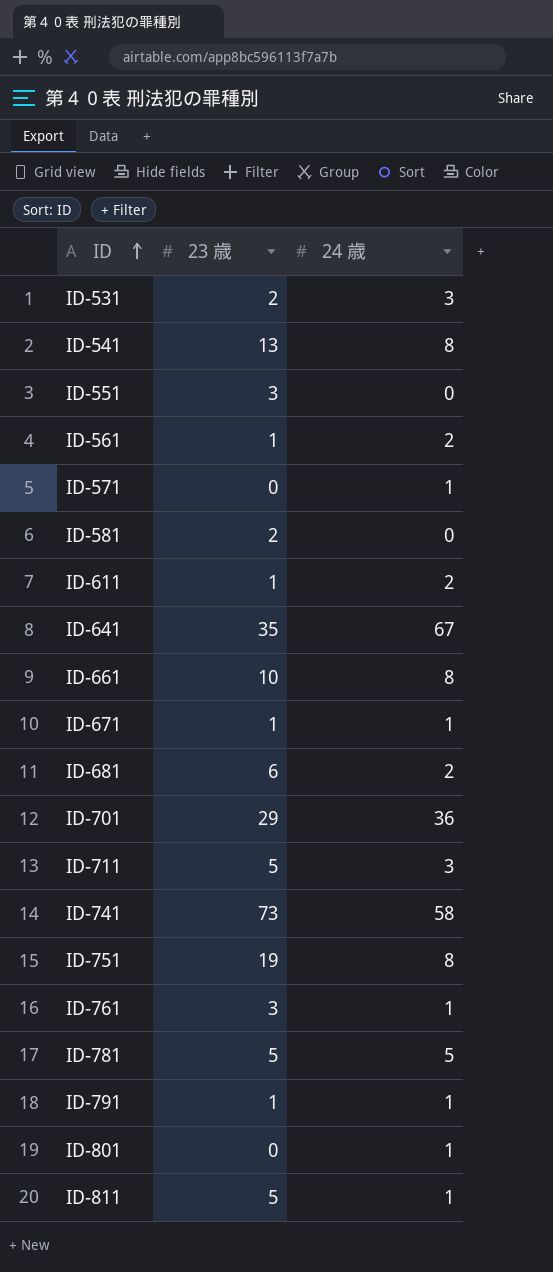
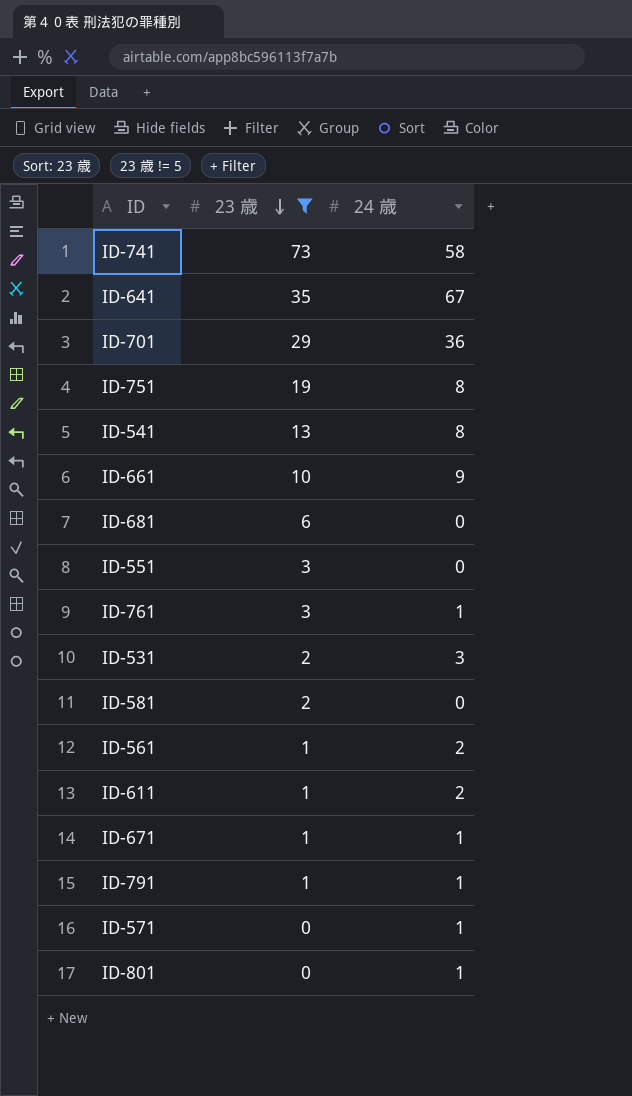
filter: none -> 23 歳 != 5
row order: ID ascending -> 23 歳 descending
ID-661 | 24 歳: 8 -> 9
ID-681 | 24 歳: 2 -> 0

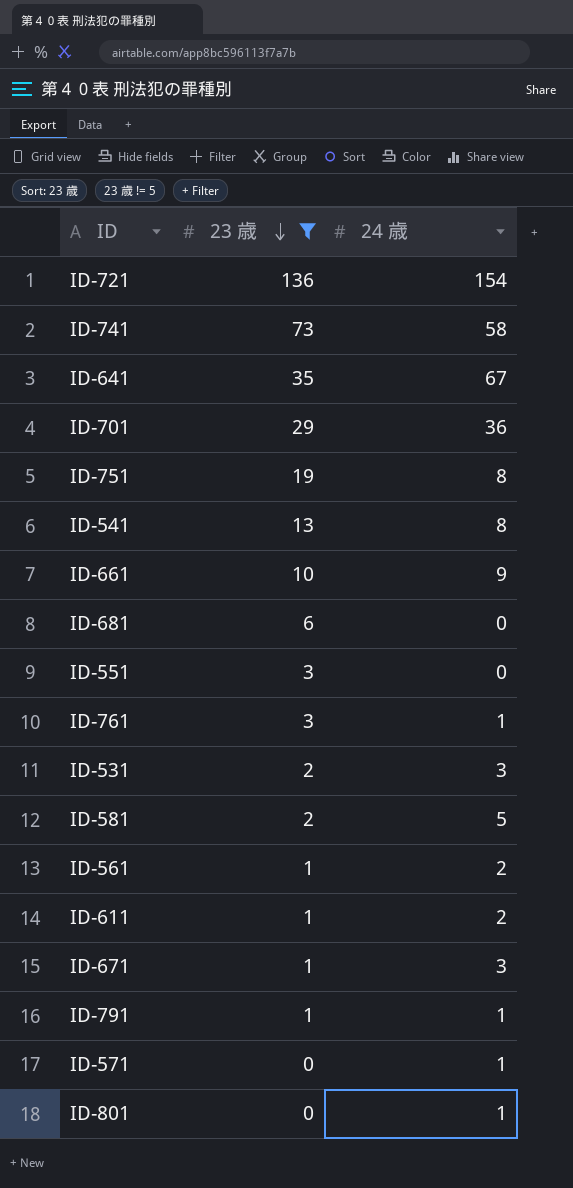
row ID-721: none -> 136 | 154
ID-581 | 24 歳: 0 -> 5
ID-671 | 24 歳: 1 -> 3

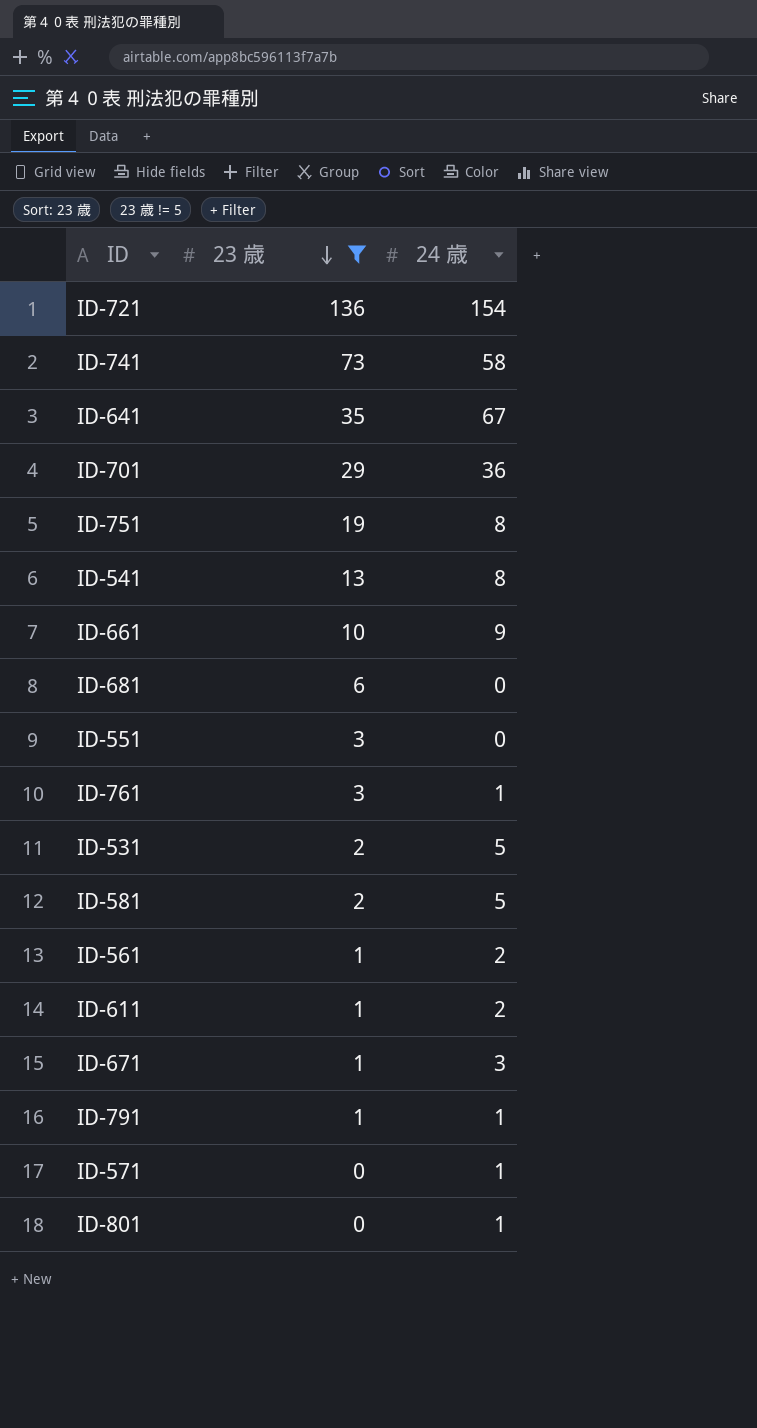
ID-531 | 24 歳: 3 -> 5

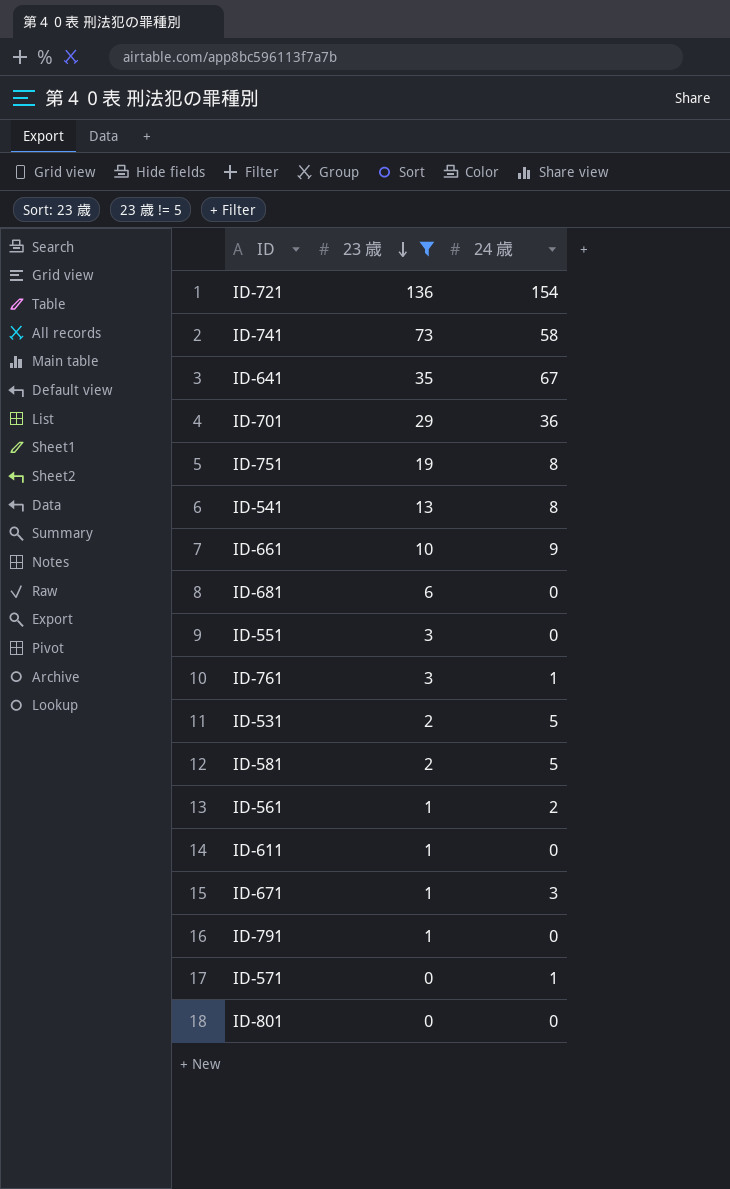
ID-611 | 24 歳: 2 -> 0
ID-791 | 24 歳: 1 -> 0
ID-801 | 24 歳: 1 -> 0

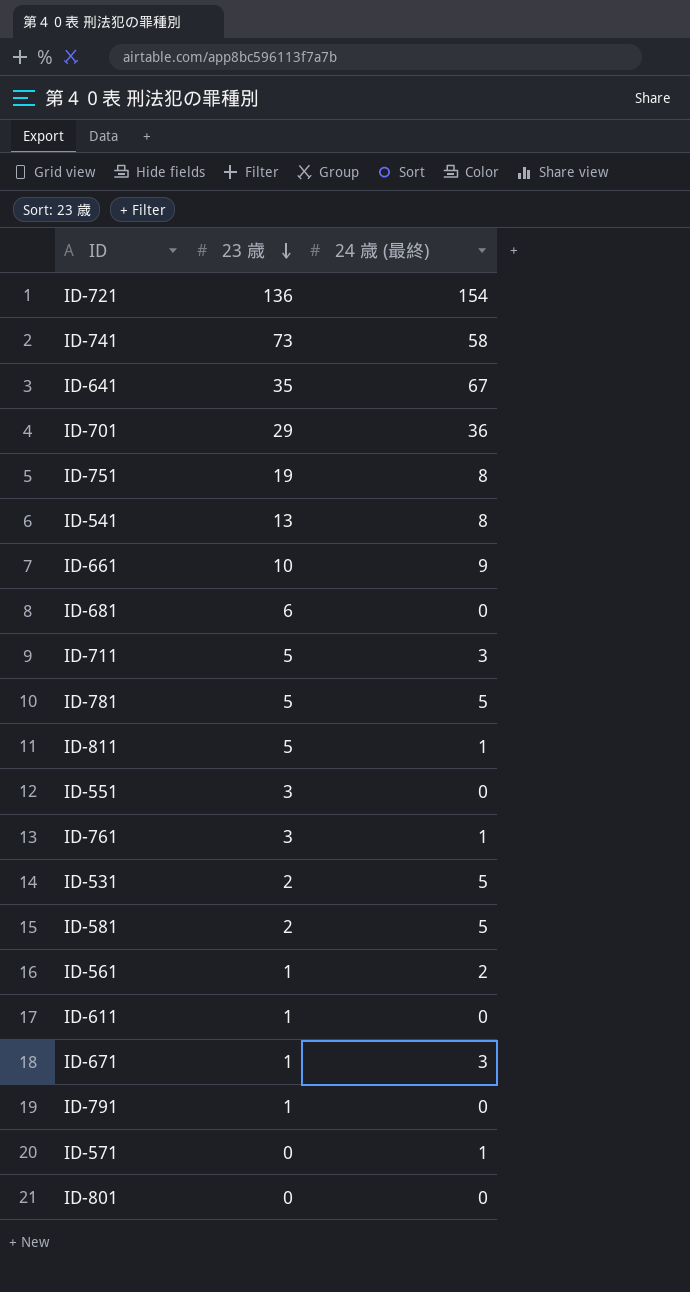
filter: 23 歳 != 5 -> none
column name: 24 歳 -> 24 歳 (最終)

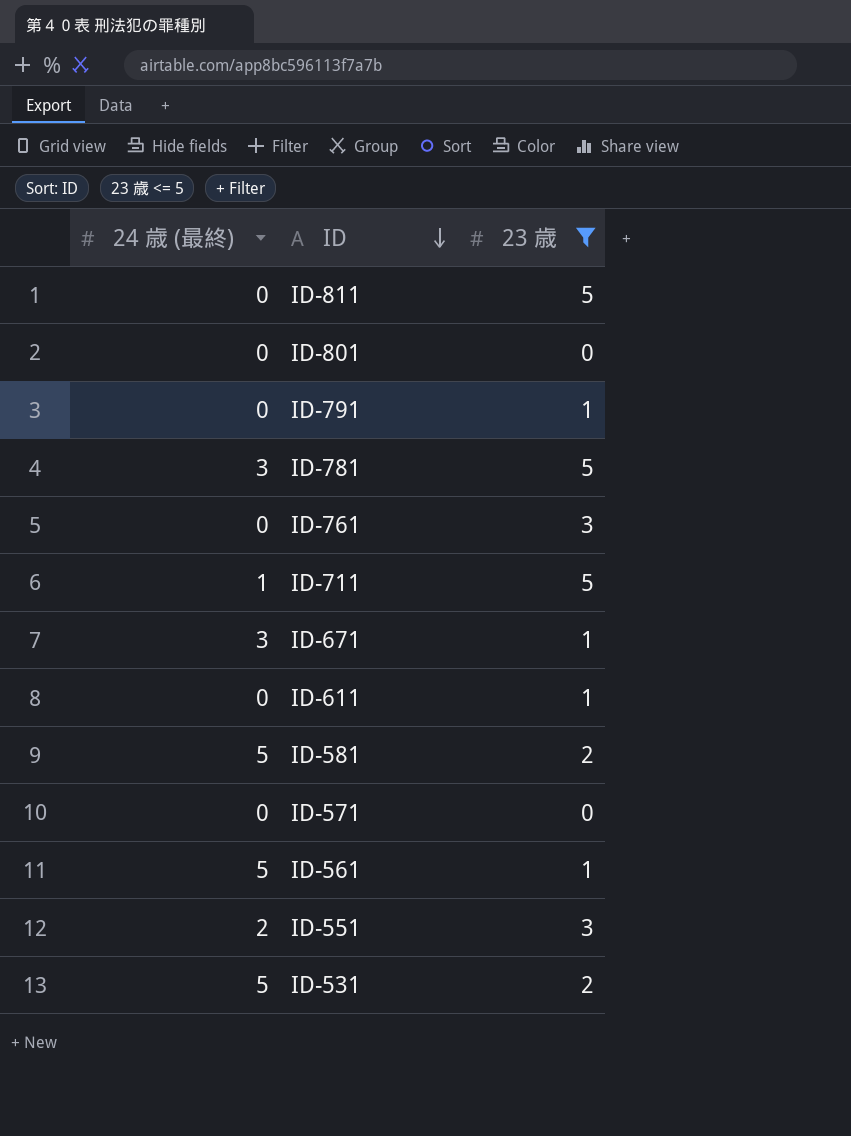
filter: none -> 23 歳 <= 5
row order: 23 歳 descending -> ID descending
column 24 歳 (最終) | position: 3 -> 1
ID-811 | 24 歳 (最終): 1 -> 0
ID-781 | 24 歳 (最終): 5 -> 3
ID-761 | 24 歳 (最終): 1 -> 0
ID-711 | 24 歳 (最終): 3 -> 1
ID-571 | 24 歳 (最終): 1 -> 0
ID-561 | 24 歳 (最終): 2 -> 5
ID-551 | 24 歳 (最終): 0 -> 2

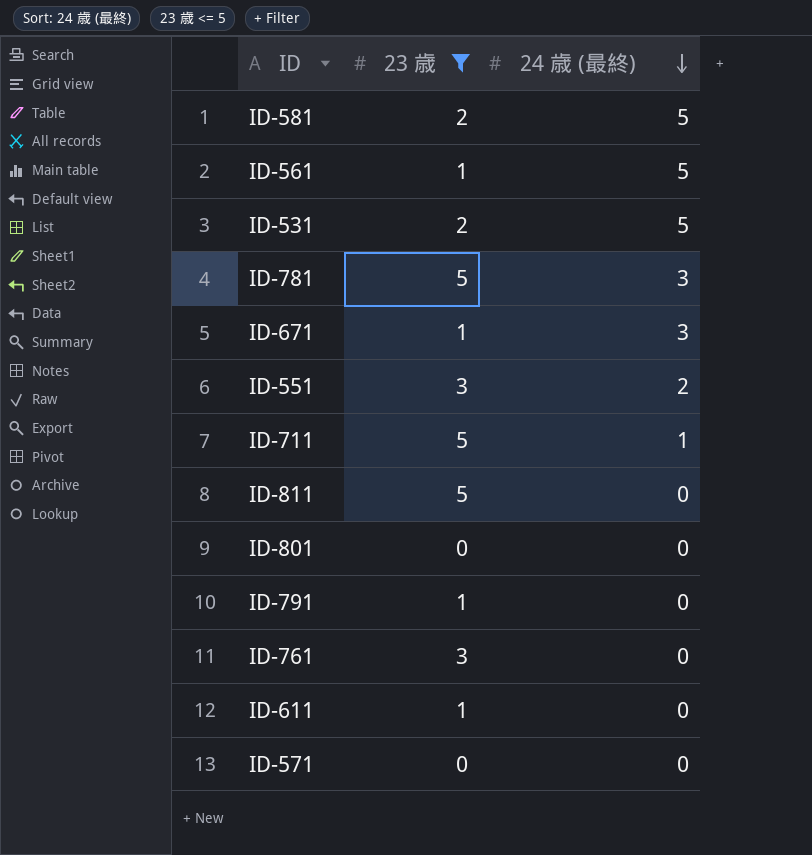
row order: ID descending -> 24 歳 (最終) descending
column 24 歳 (最終) | position: 1 -> 3

